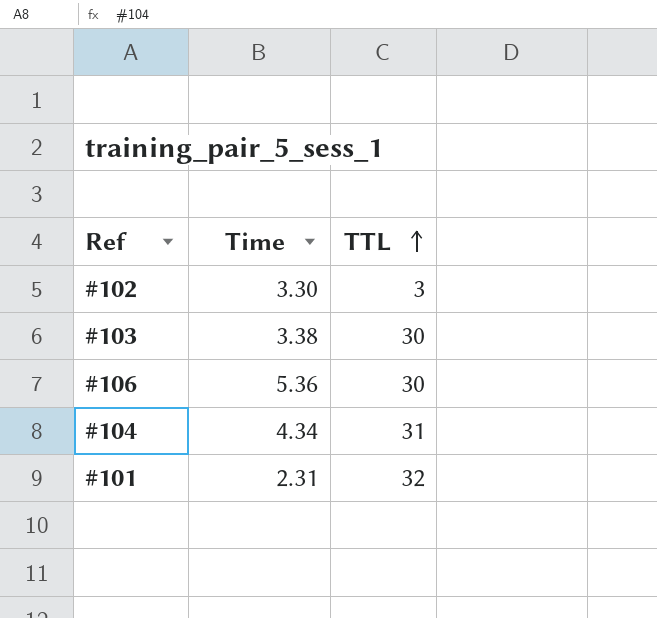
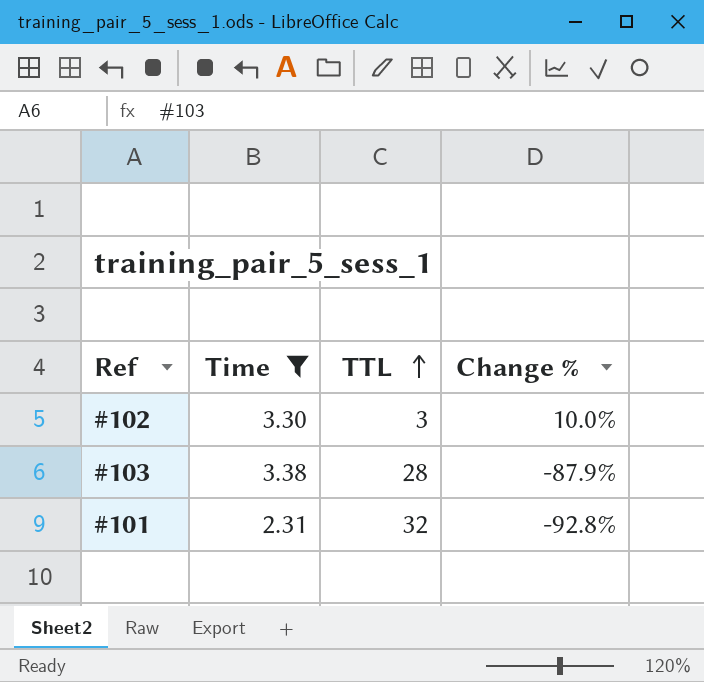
filter: none -> Time <= 3.38
column Change % | formula: none -> ([Time] - [TTL]) / [TTL]
#103 | TTL: 30 -> 28

